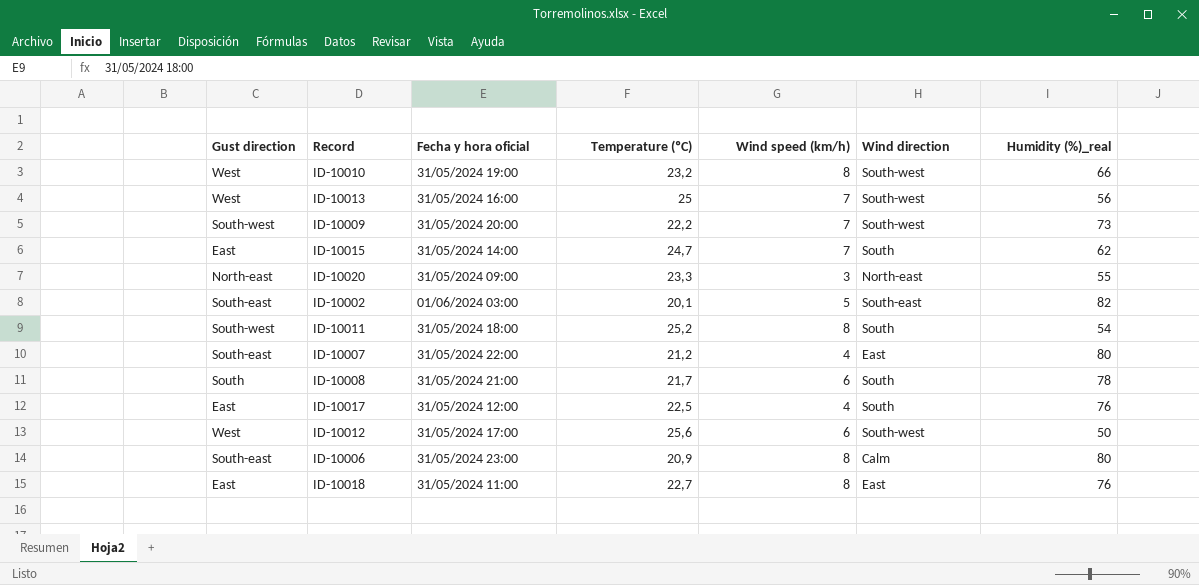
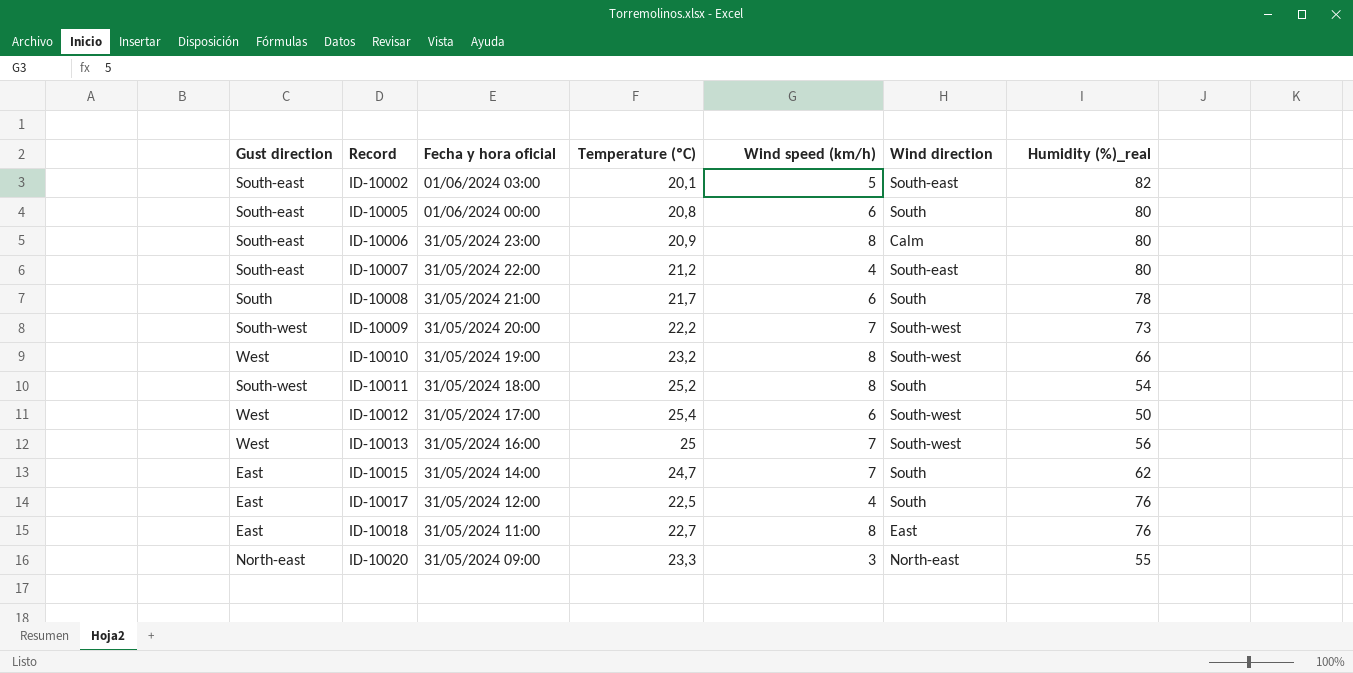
row order: none -> Record ascending
row ID-10005: none -> South-east | 01/06/2024 00:00 | 20,8 | 6 | South | 80
ID-10007 | Wind direction: East -> South-east
ID-10012 | Temperature (ºC): 25,6 -> 25,4

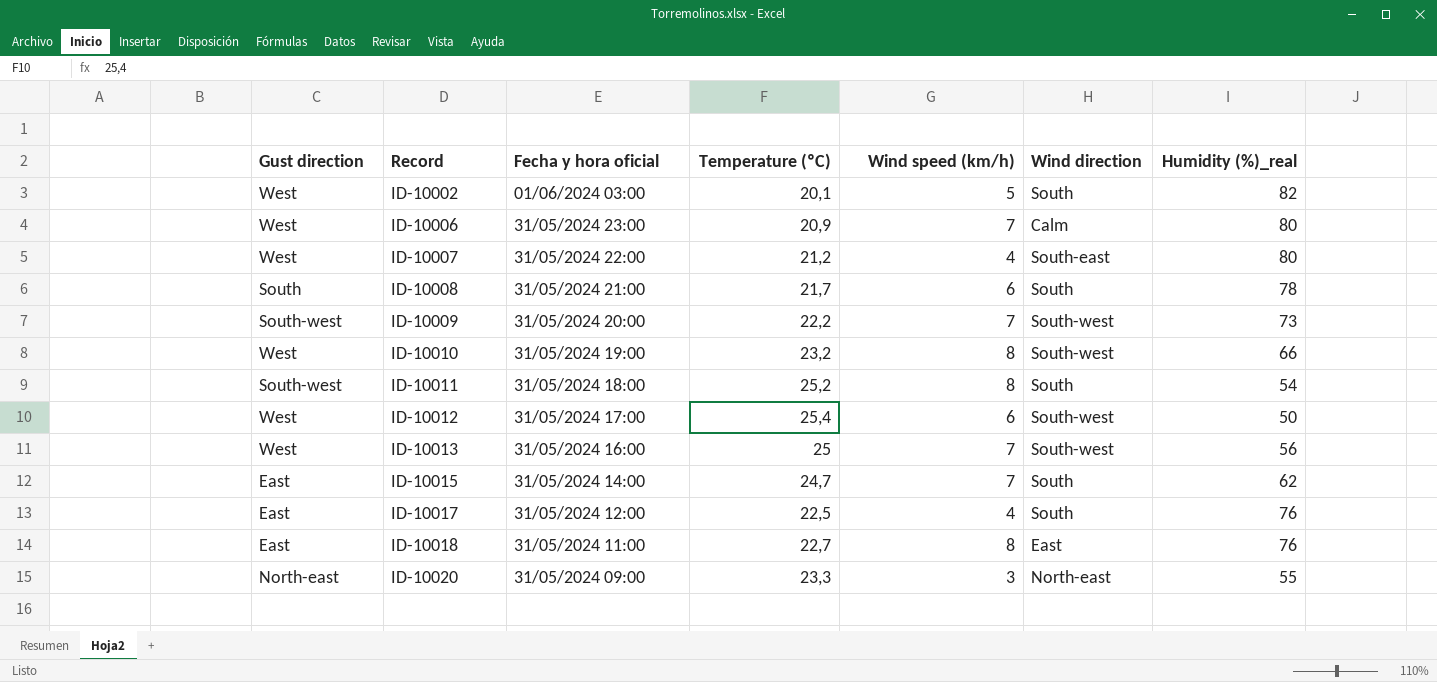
row ID-10005: South-east | 01/06/2024 00:00 | 20,8 | 6 | South | 80 -> none
ID-10002 | Gust direction: South-east -> West
ID-10002 | Wind direction: South-east -> South
ID-10006 | Gust direction: South-east -> West
ID-10006 | Wind speed (km/h): 8 -> 7
ID-10007 | Gust direction: South-east -> West

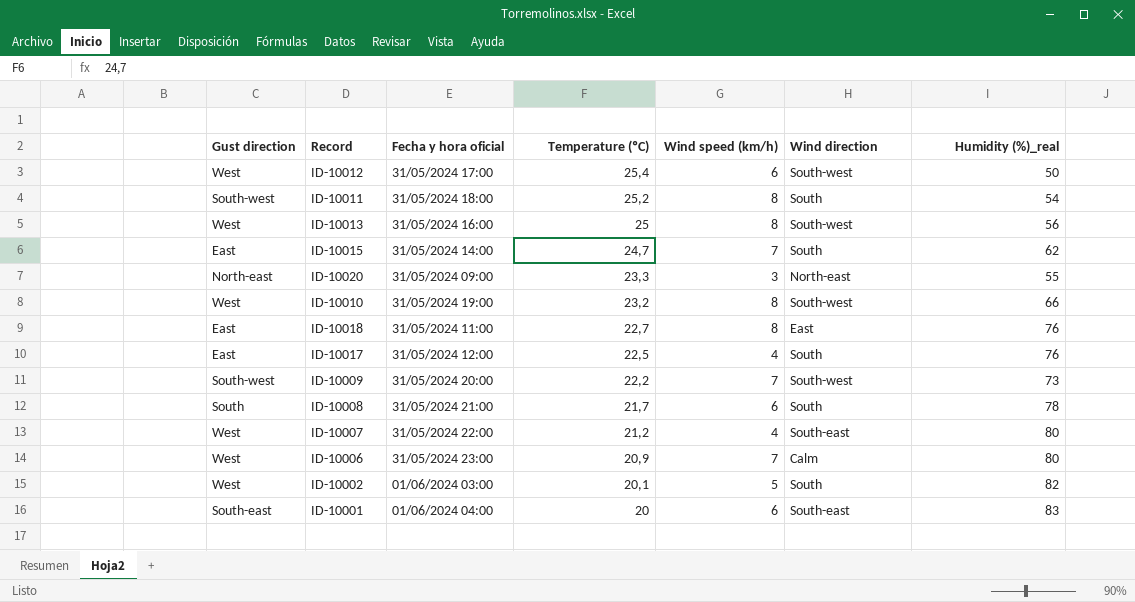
row order: Record ascending -> Temperature (ºC) descending
ID-10013 | Wind speed (km/h): 7 -> 8
row ID-10001: none -> South-east | 01/06/2024 04:00 | 20 | 6 | South-east | 83

